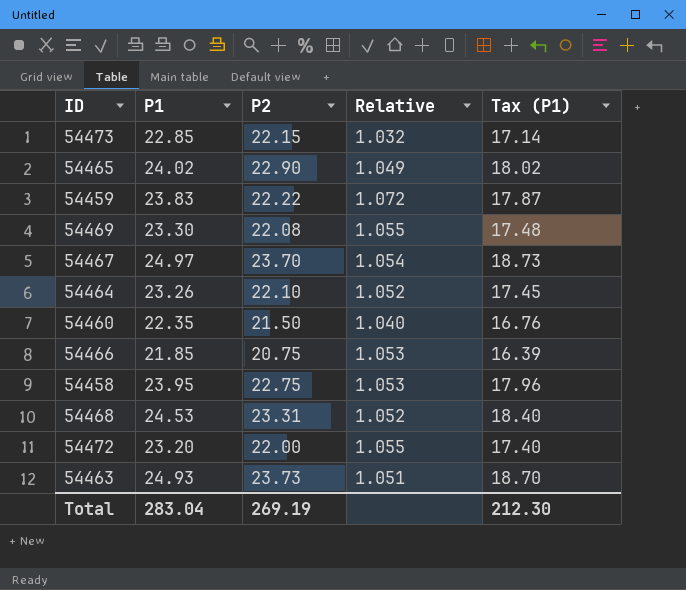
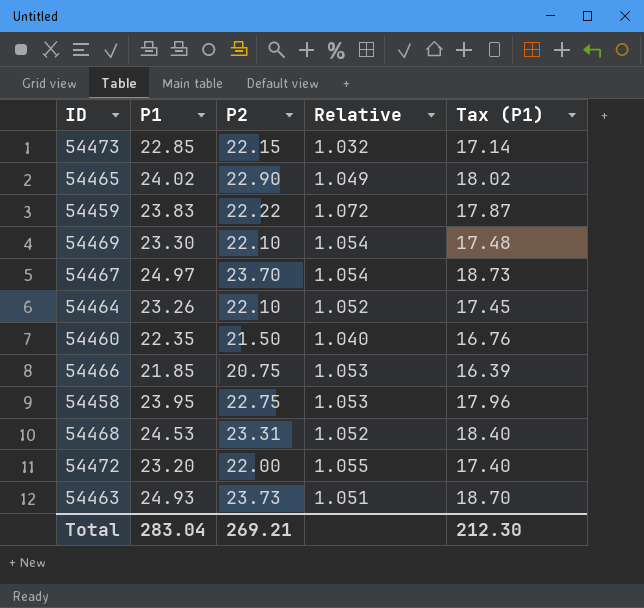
54469 | P2: 22.08 -> 22.10
54469 | Relative: 1.055 -> 1.054
Total | P2: 269.19 -> 269.21

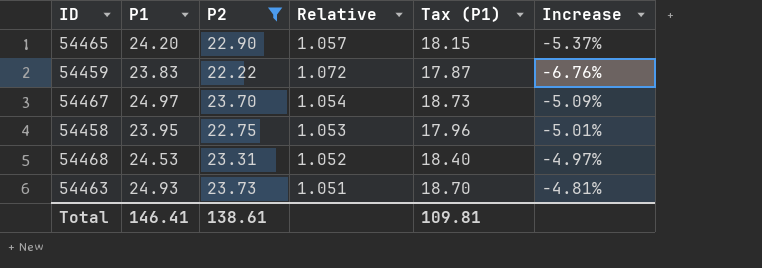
filter: none -> P2 >= 22.22
column Increase | formula: none -> ([P2] - [P1]) / [P1]
54465 | P1: 24.02 -> 24.20
54465 | Relative: 1.049 -> 1.057
54465 | Tax (P1): 18.02 -> 18.15
Total | P1: 283.04 -> 146.41
Total | P2: 269.21 -> 138.61
Total | Tax (P1): 212.30 -> 109.81

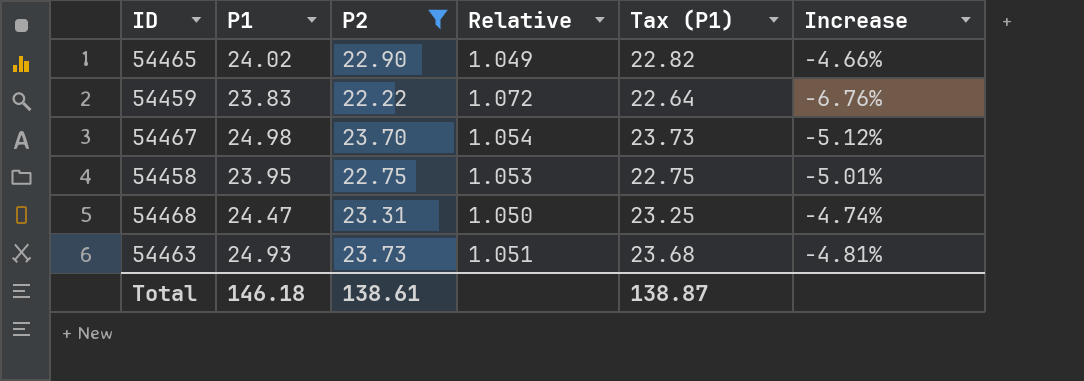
column Tax (P1) | formula: [P1] * 0.75 -> [P1] * 0.95
54465 | P1: 24.20 -> 24.02
54465 | Relative: 1.057 -> 1.049
54465 | Increase: -5.37% -> -4.66%
54467 | P1: 24.97 -> 24.98
54467 | Increase: -5.09% -> -5.12%
54468 | P1: 24.53 -> 24.47
54468 | Relative: 1.052 -> 1.050
54468 | Increase: -4.97% -> -4.74%
Total | P1: 146.41 -> 146.18
Total | Tax (P1): 109.81 -> 138.87

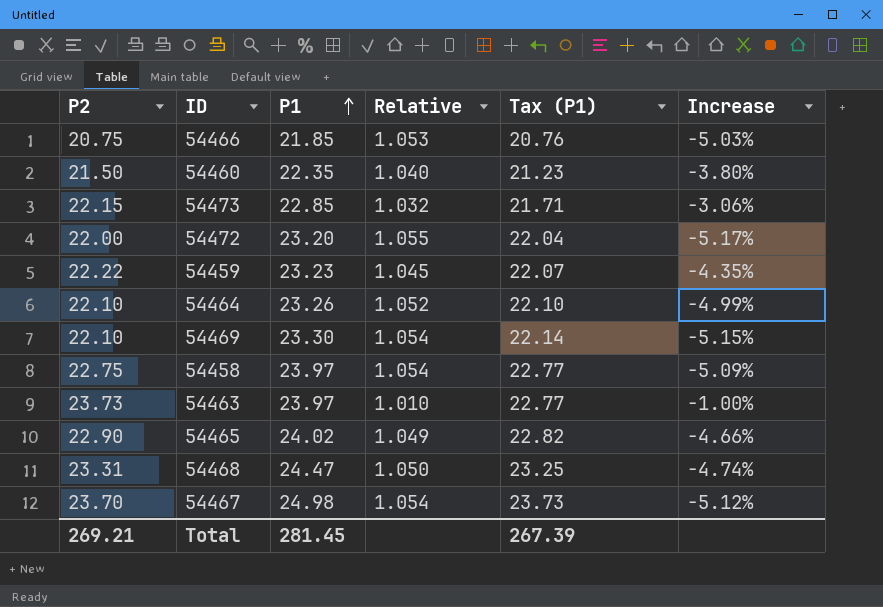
filter: P2 >= 22.22 -> none
row order: none -> P1 ascending
column P2 | position: 3 -> 1
54459 | P1: 23.83 -> 23.23
54459 | Relative: 1.072 -> 1.045
54459 | Tax (P1): 22.64 -> 22.07
54459 | Increase: -6.76% -> -4.35%
54458 | P1: 23.95 -> 23.97
54458 | Relative: 1.053 -> 1.054
54458 | Tax (P1): 22.75 -> 22.77
54458 | Increase: -5.01% -> -5.09%
54463 | P1: 24.93 -> 23.97
54463 | Relative: 1.051 -> 1.010
54463 | Tax (P1): 23.68 -> 22.77
54463 | Increase: -4.81% -> -1.00%
Total | P2: 138.61 -> 269.21
Total | P1: 146.18 -> 281.45
Total | Tax (P1): 138.87 -> 267.39

